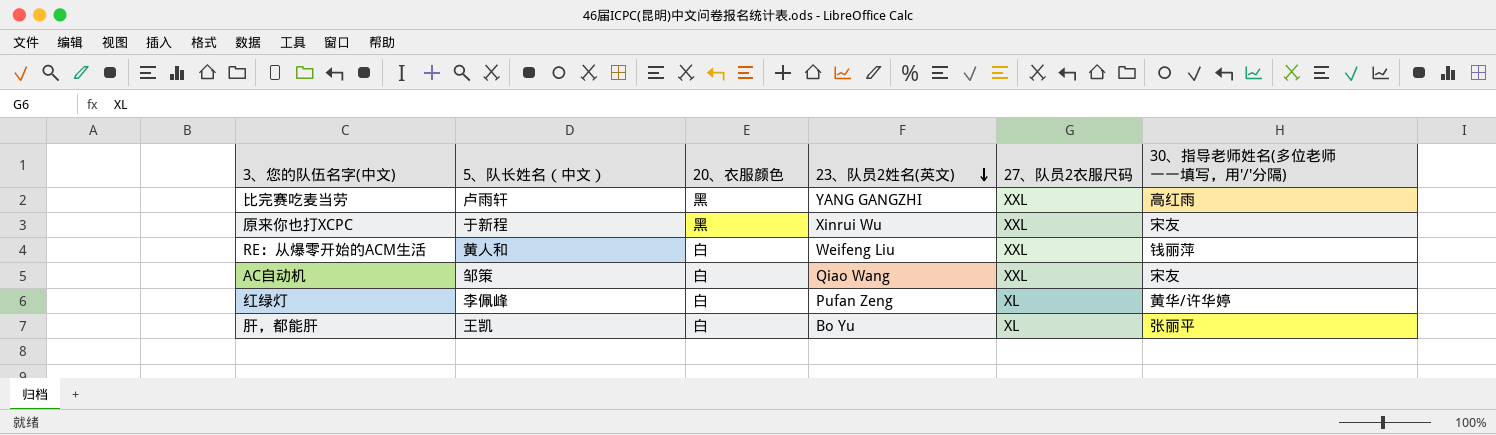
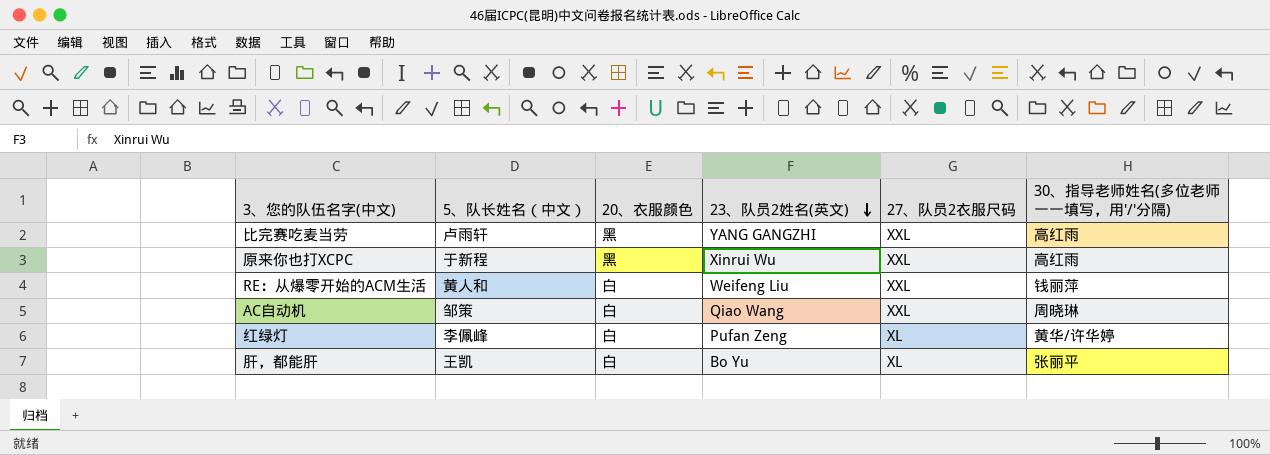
原来你也打XCPC | 30、指导老师姓名(多位老师一一填写，用'/'分隔): 宋友 -> 高红雨
AC自动机 | 30、指导老师姓名(多位老师一一填写，用'/'分隔): 宋友 -> 周晓琳

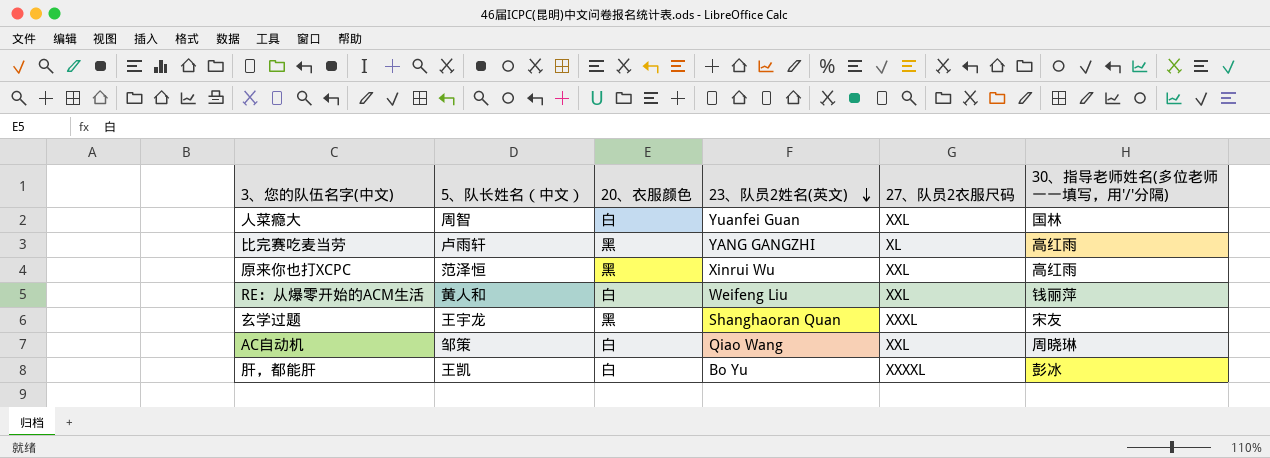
row 红绿灯: 李佩峰 | 白 | Pufan Zeng | XL | 黄华/许华婷 -> none
row 人菜瘾大: none -> 周智 | 白 | Yuanfei Guan | XXL | 国林
比完赛吃麦当劳 | 27、队员2衣服尺码: XXL -> XL
原来你也打XCPC | 5、队长姓名（中文）: 于新程 -> 范泽恒
row 玄学过题: none -> 王宇龙 | 黑 | Shanghaoran Quan | XXXL | 宋友
肝，都能肝 | 27、队员2衣服尺码: XL -> XXXXL
肝，都能肝 | 30、指导老师姓名(多位老师一一填写，用'/'分隔): 张丽平 -> 彭冰

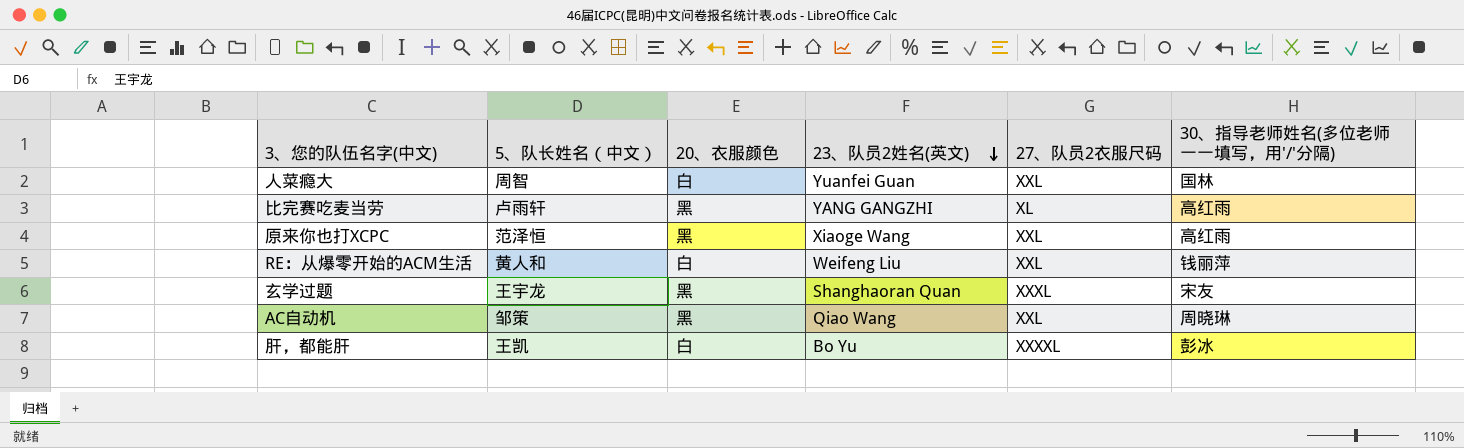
原来你也打XCPC | 23、队员2姓名(英文): Xinrui Wu -> Xiaoge Wang
AC自动机 | 20、衣服颜色: 白 -> 黑

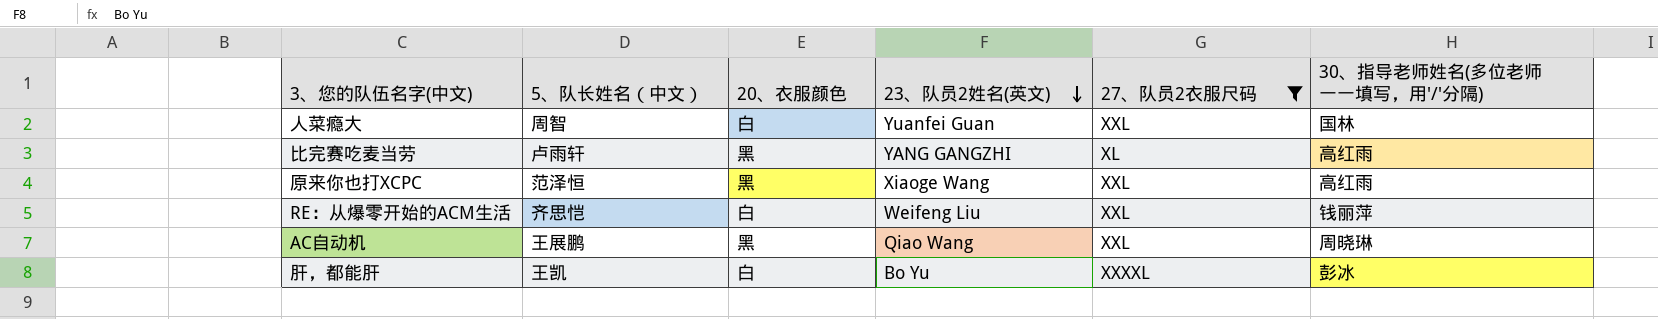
filter: none -> 27、队员2衣服尺码 != XXXL
RE：从爆零开始的ACM生活 | 5、队长姓名（中文）: 黄人和 -> 齐思恺
AC自动机 | 5、队长姓名（中文）: 邹策 -> 王展鹏

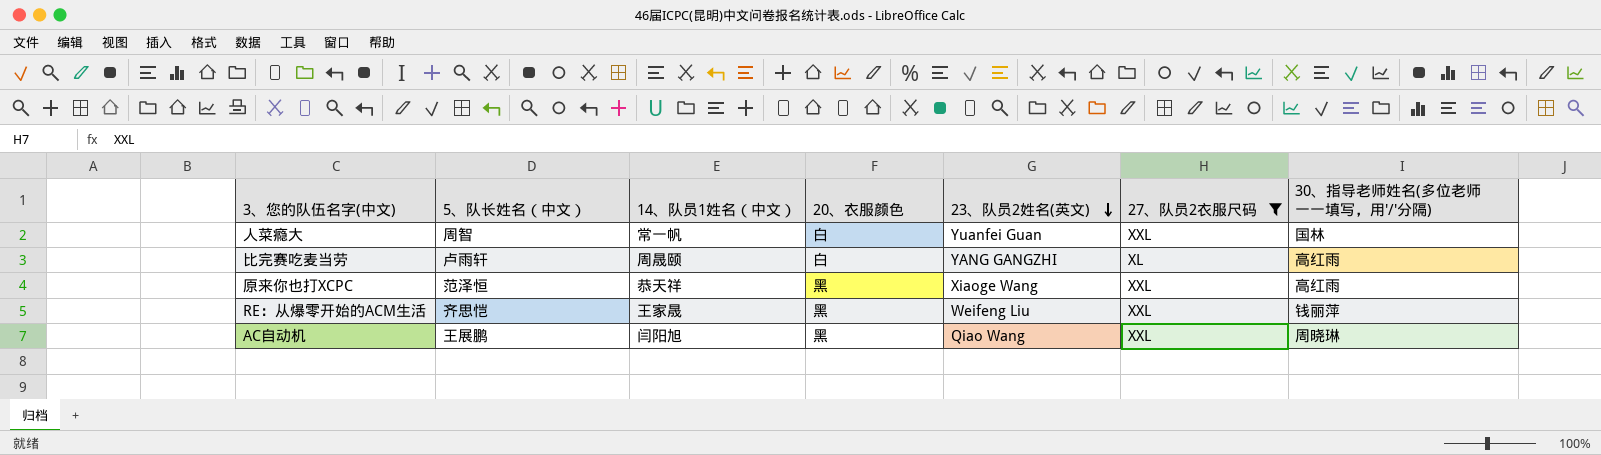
column 14、队员1姓名（中文） | position: none -> 3
row 肝，都能肝: 王凯 | 白 | Bo Yu | XXXXL | 彭冰 -> none
比完赛吃麦当劳 | 20、衣服颜色: 黑 -> 白
RE：从爆零开始的ACM生活 | 20、衣服颜色: 白 -> 黑

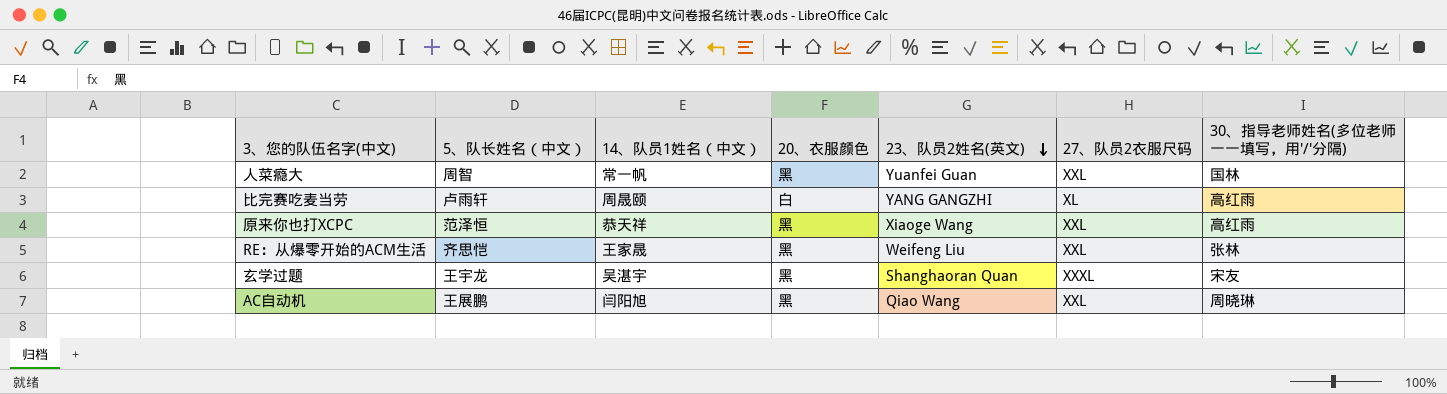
filter: 27、队员2衣服尺码 != XXXL -> none
人菜瘾大 | 20、衣服颜色: 白 -> 黑
RE：从爆零开始的ACM生活 | 30、指导老师姓名(多位老师一一填写，用'/'分隔): 钱丽萍 -> 张林

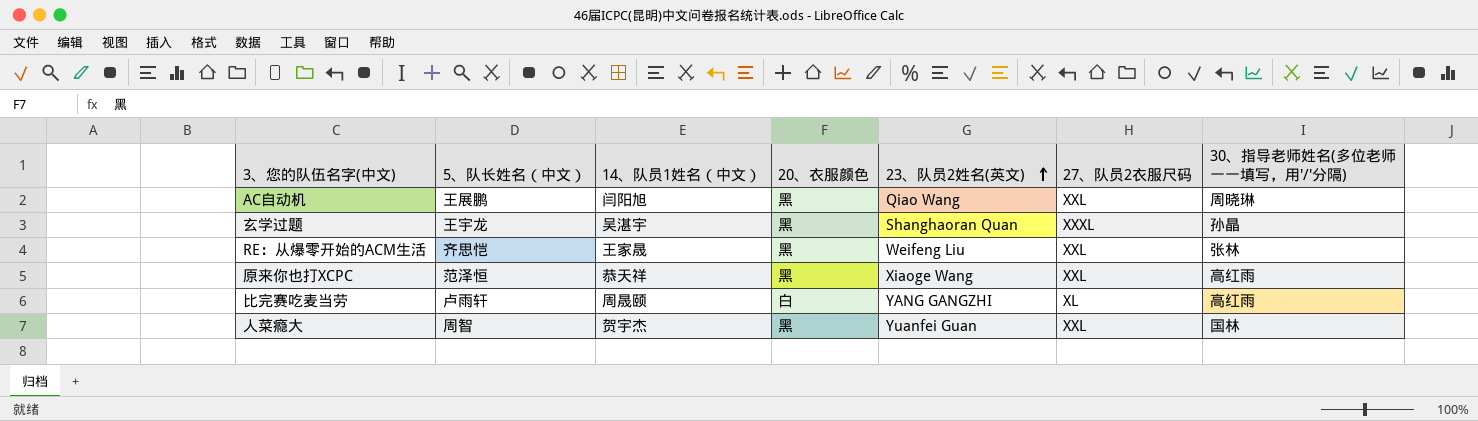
row order: 23、队员2姓名(英文) descending -> 23、队员2姓名(英文) ascending
玄学过题 | 30、指导老师姓名(多位老师一一填写，用'/'分隔): 宋友 -> 孙晶
人菜瘾大 | 14、队员1姓名（中文）: 常一帆 -> 贺宇杰

